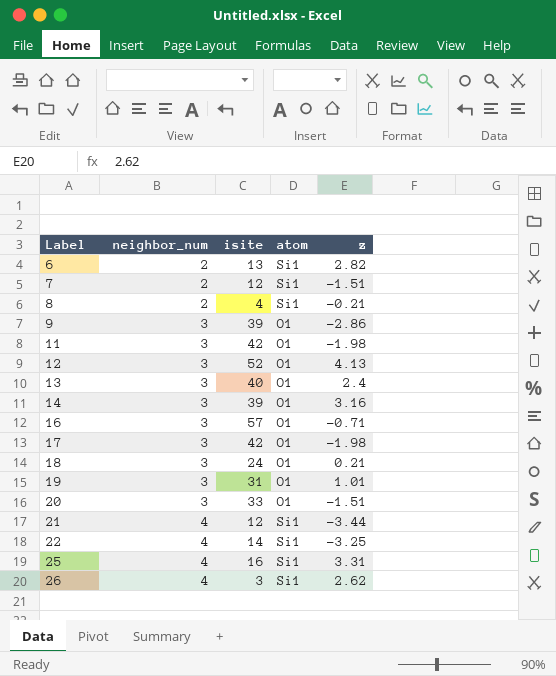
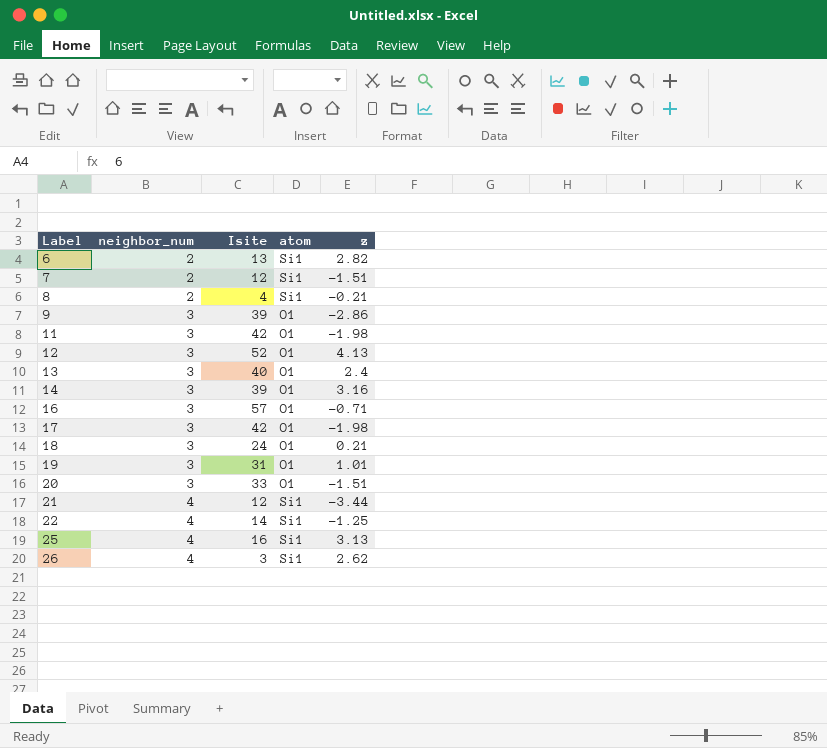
column name: isite -> Isite
22 | z: -3.25 -> -1.25
25 | z: 3.31 -> 3.13

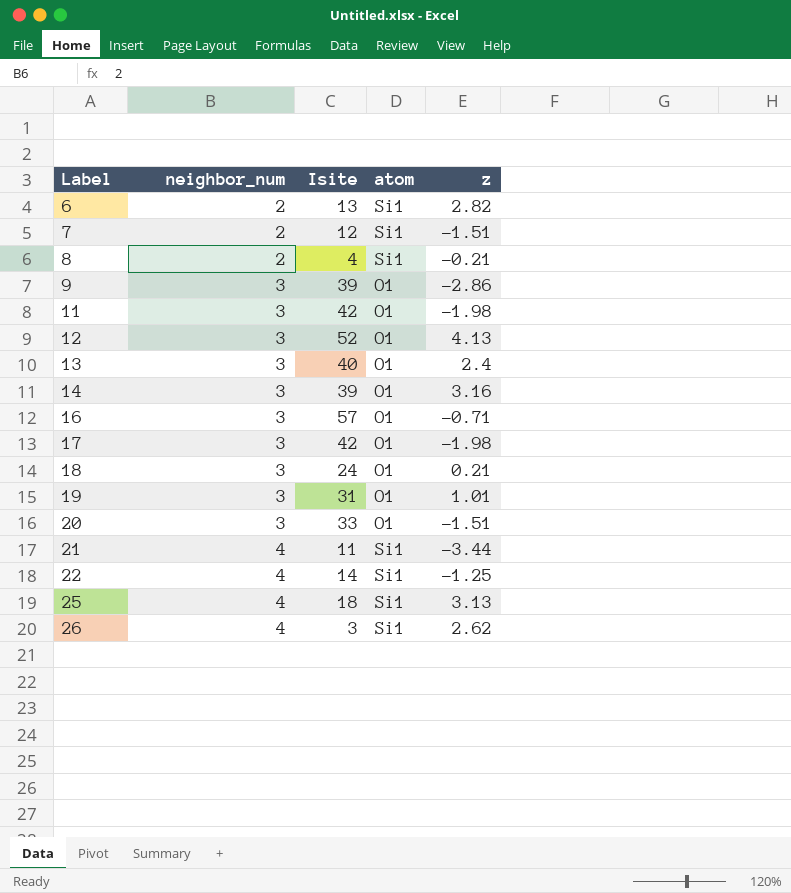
21 | Isite: 12 -> 11
25 | Isite: 16 -> 18

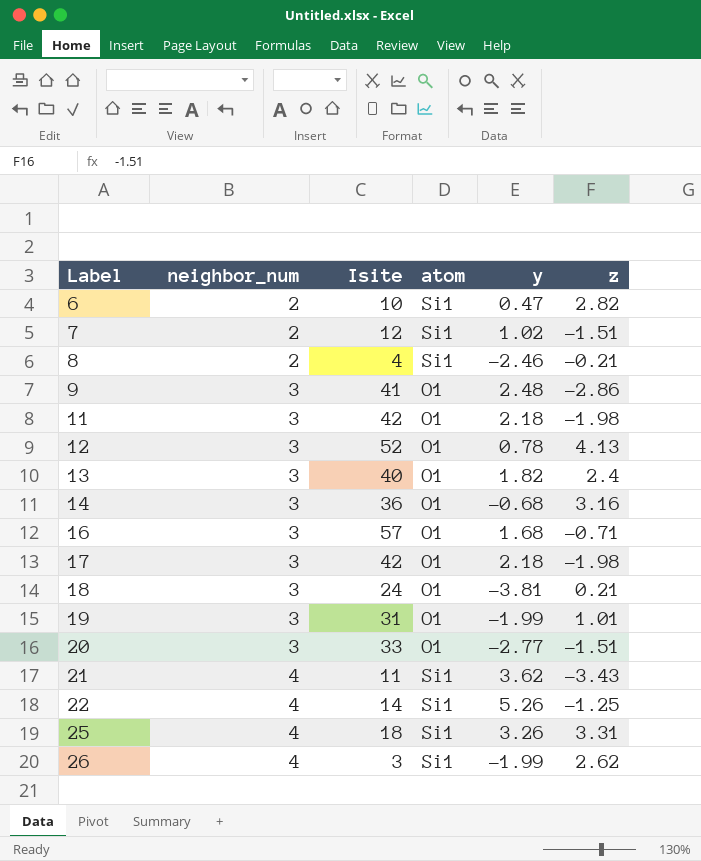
column y | position: none -> 5
6 | Isite: 13 -> 10
9 | Isite: 39 -> 41
14 | Isite: 39 -> 36
21 | z: -3.44 -> -3.43
25 | z: 3.13 -> 3.31

